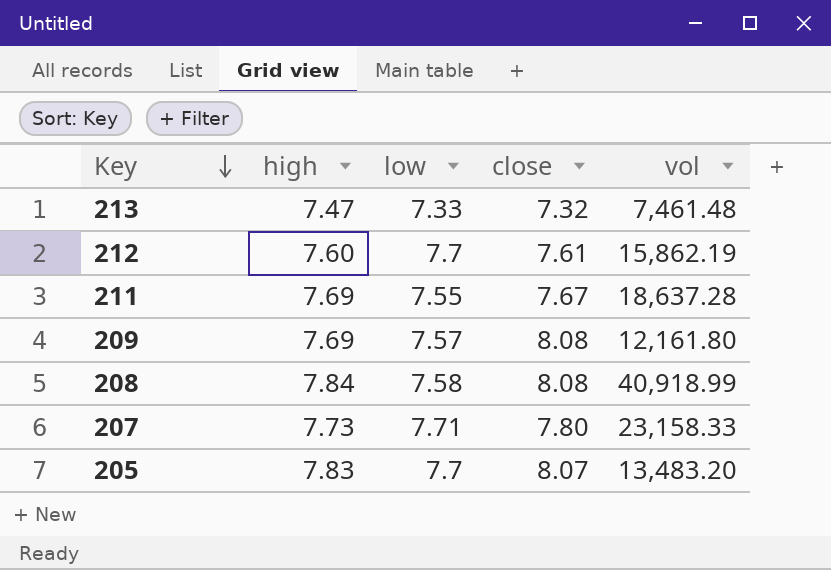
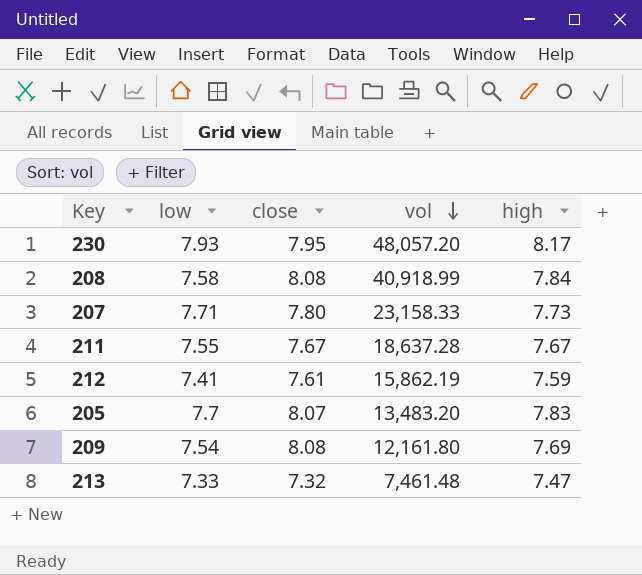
row order: Key descending -> vol descending
column high | position: 2 -> 5
row 230: none -> 7.93 | 7.95 | 48,057.20 | 8.17
211 | high: 7.69 -> 7.67
212 | low: 7.7 -> 7.41
212 | high: 7.60 -> 7.59
209 | low: 7.57 -> 7.54

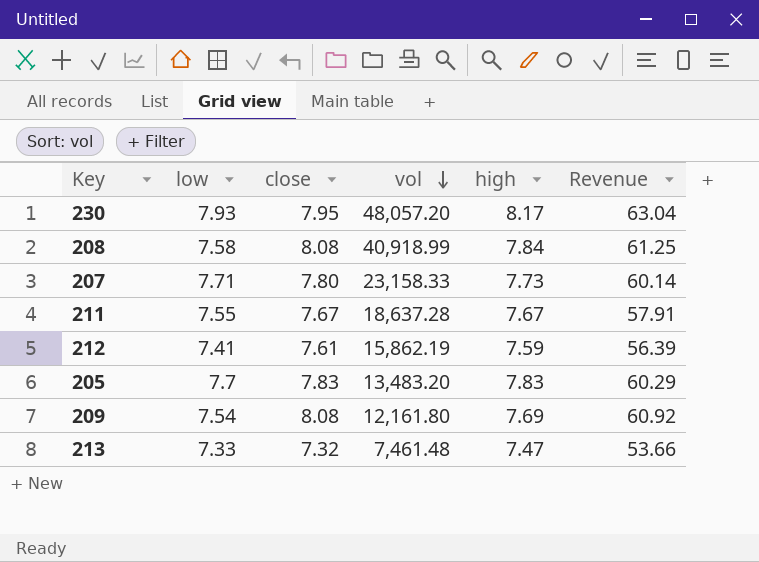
column Revenue | formula: none -> [low] * [close]
205 | close: 8.07 -> 7.83

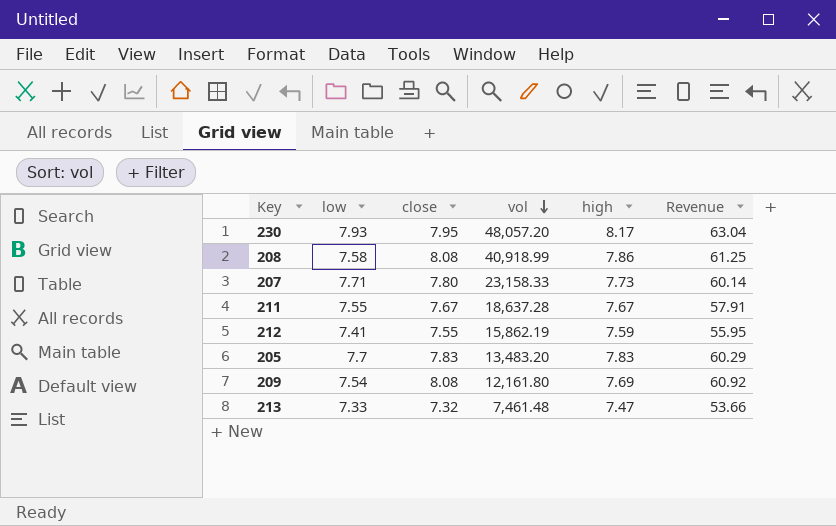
208 | high: 7.84 -> 7.86
212 | close: 7.61 -> 7.55
212 | Revenue: 56.39 -> 55.95

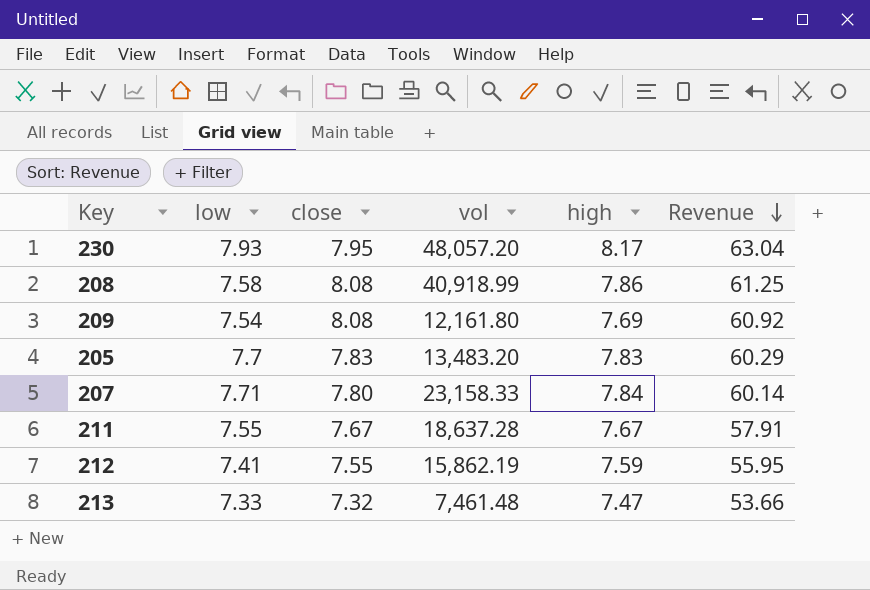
row order: vol descending -> Revenue descending
207 | high: 7.73 -> 7.84

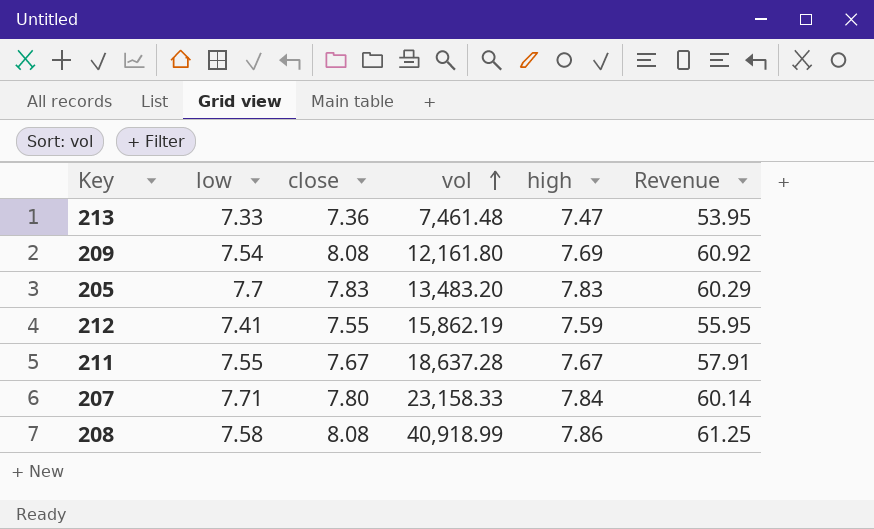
row order: Revenue descending -> vol ascending
row 230: 7.93 | 7.95 | 48,057.20 | 8.17 | 63.04 -> none
213 | close: 7.32 -> 7.36
213 | Revenue: 53.66 -> 53.95

